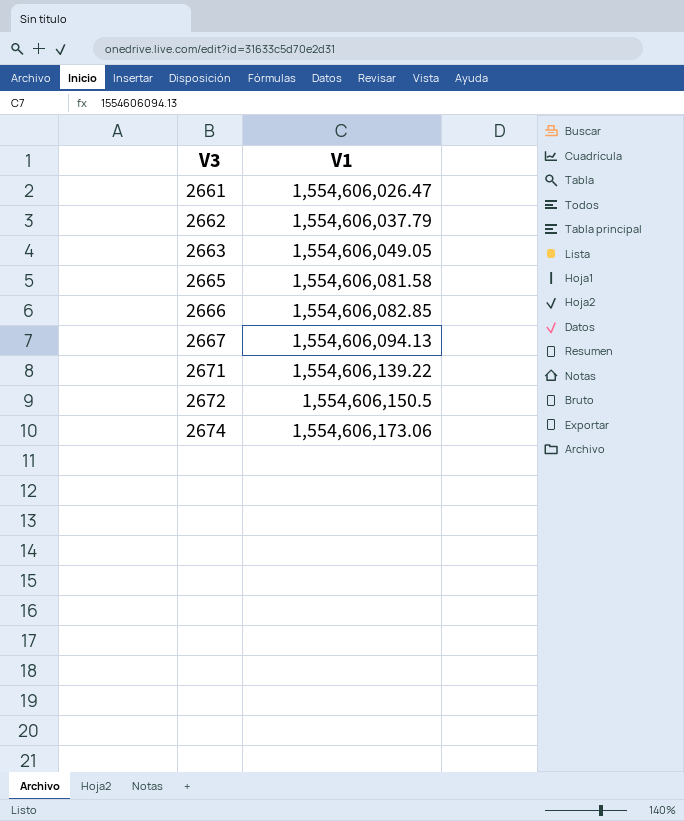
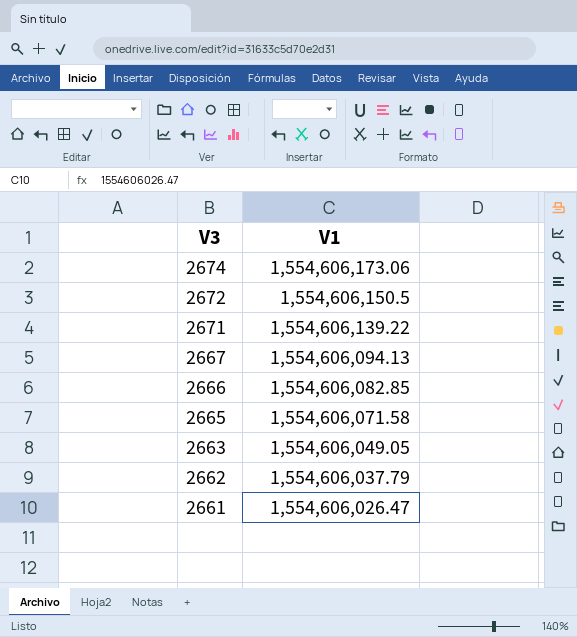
row order: V3 ascending -> V3 descending
2665 | V1: 1,554,606,081.58 -> 1,554,606,071.58

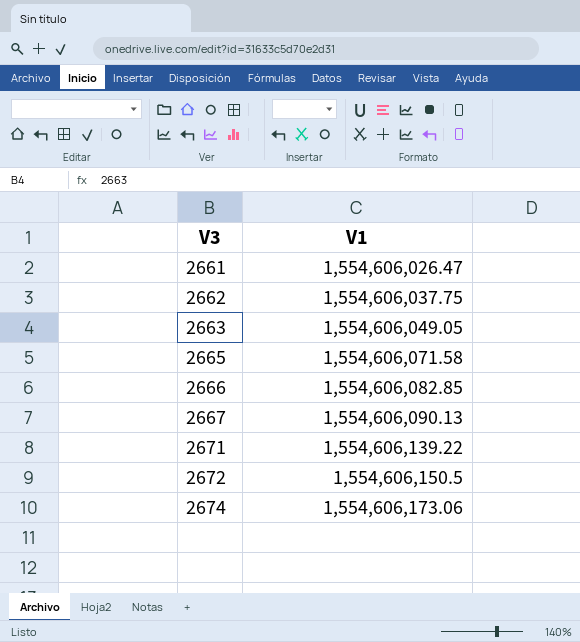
row order: V3 descending -> V3 ascending
2662 | V1: 1,554,606,037.79 -> 1,554,606,037.75
2667 | V1: 1,554,606,094.13 -> 1,554,606,090.13

